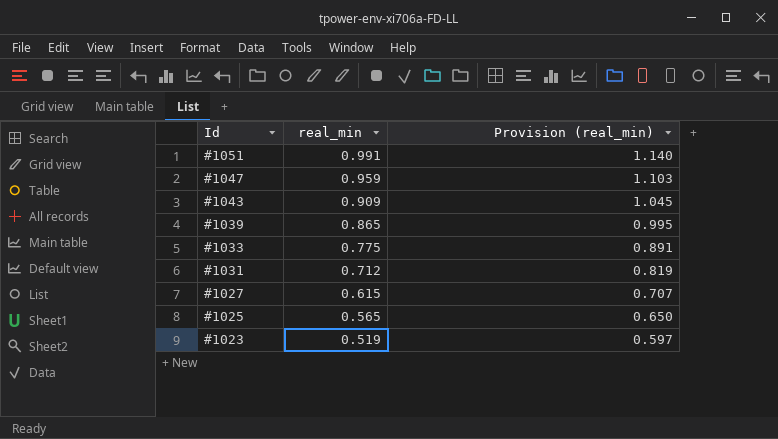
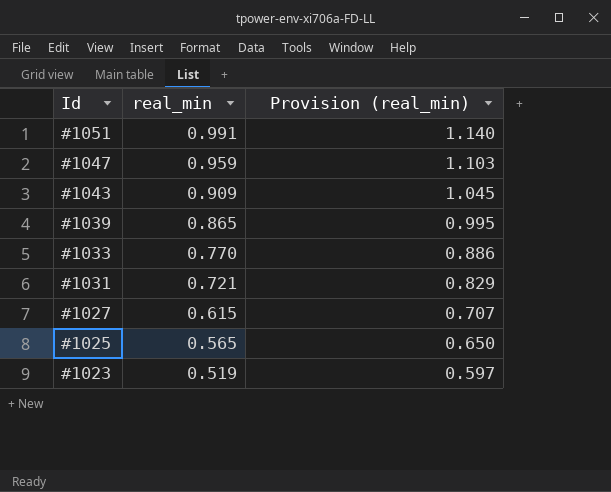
#1033 | real_min: 0.775 -> 0.770
#1033 | Provision (real_min): 0.891 -> 0.886
#1031 | real_min: 0.712 -> 0.721
#1031 | Provision (real_min): 0.819 -> 0.829

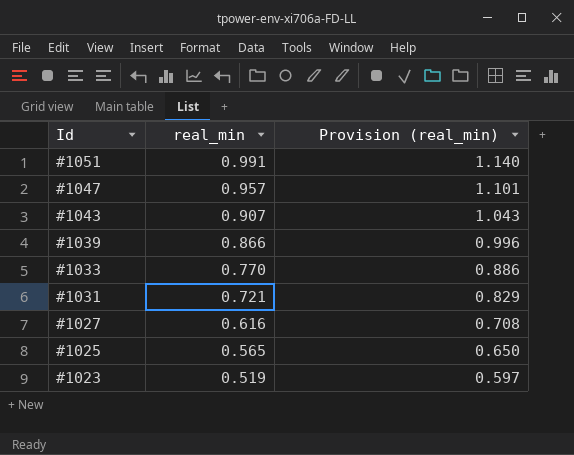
#1047 | real_min: 0.959 -> 0.957
#1047 | Provision (real_min): 1.103 -> 1.101
#1043 | real_min: 0.909 -> 0.907
#1043 | Provision (real_min): 1.045 -> 1.043
#1039 | real_min: 0.865 -> 0.866
#1039 | Provision (real_min): 0.995 -> 0.996
#1027 | real_min: 0.615 -> 0.616
#1027 | Provision (real_min): 0.707 -> 0.708

